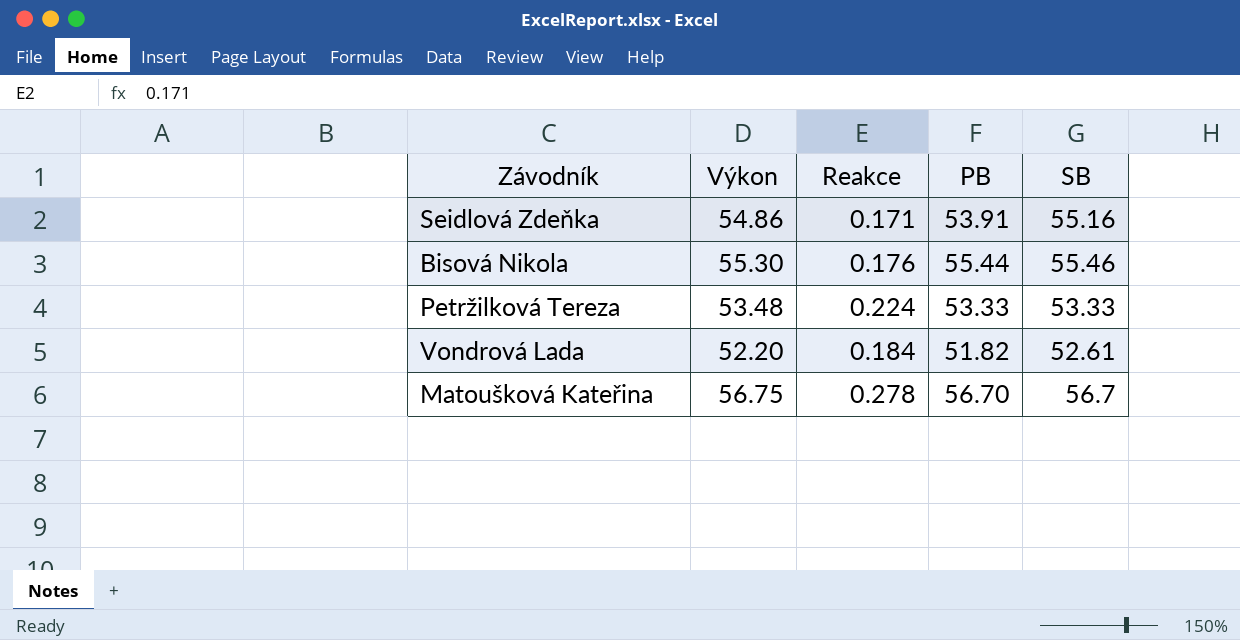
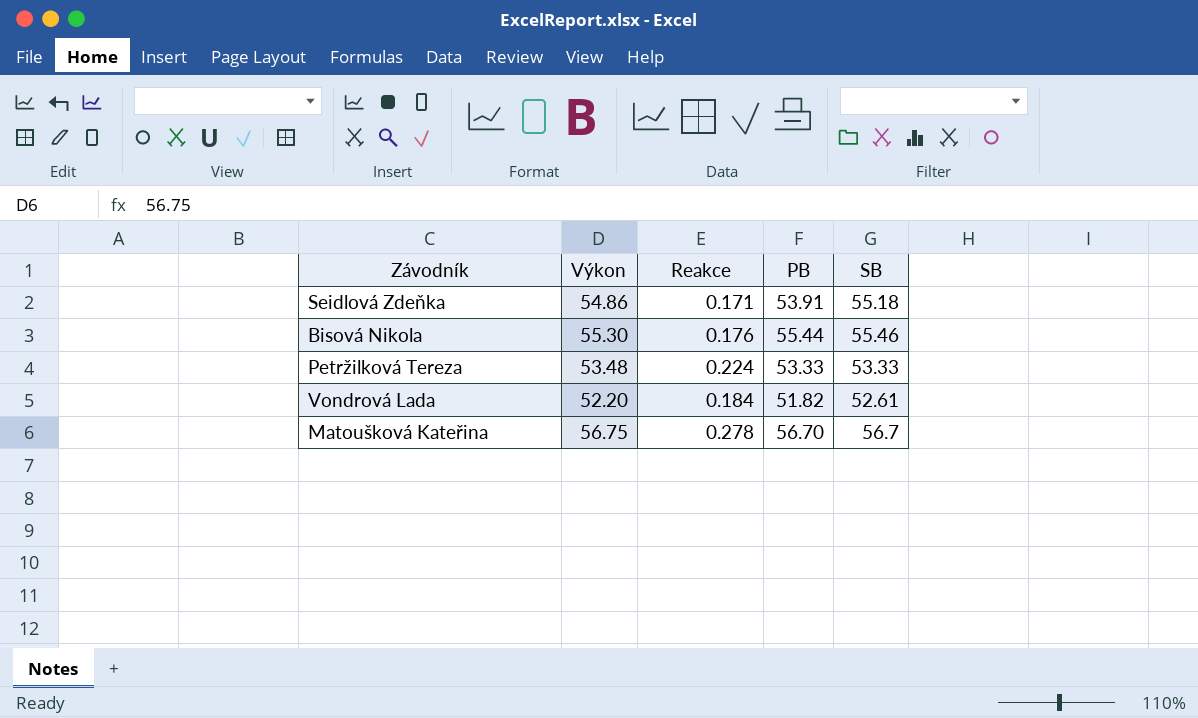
Seidlová Zdeňka | SB: 55.16 -> 55.18

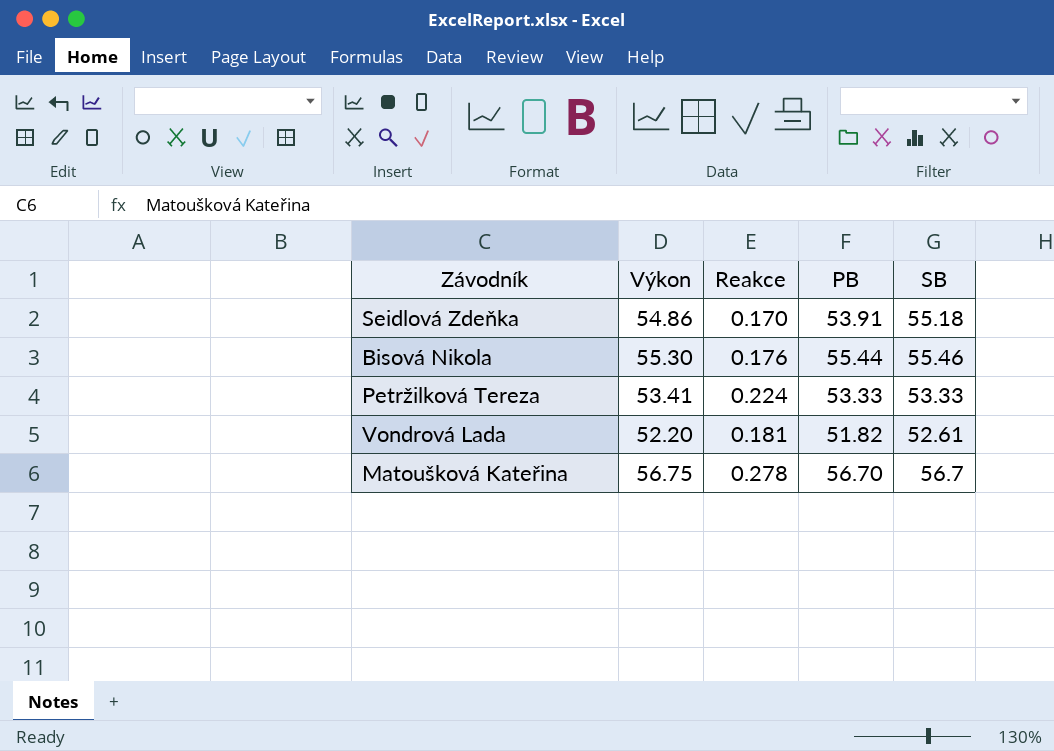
Seidlová Zdeňka | Reakce: 0.171 -> 0.170
Petržilková Tereza | Výkon: 53.48 -> 53.41
Vondrová Lada | Reakce: 0.184 -> 0.181

